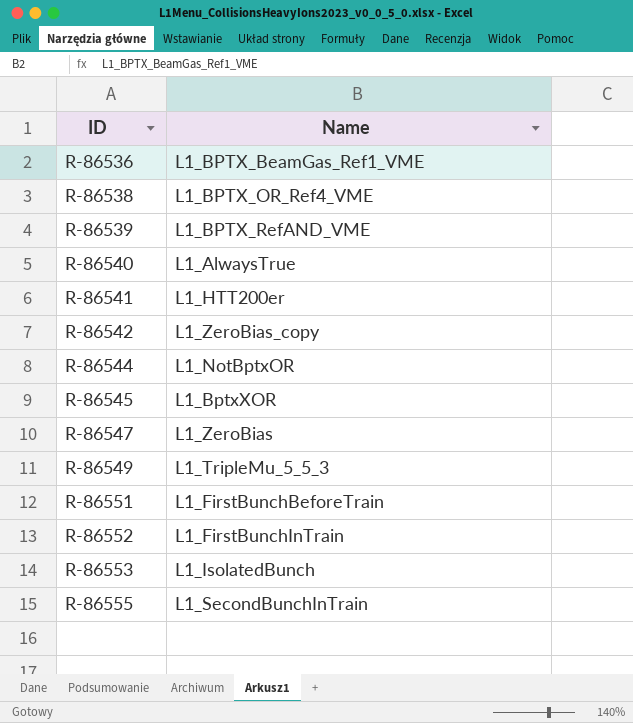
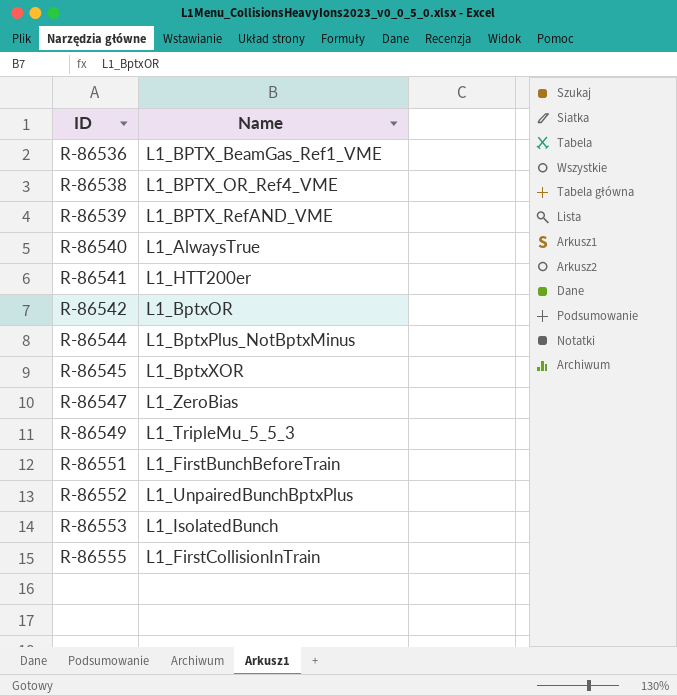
R-86542 | Name: L1_ZeroBias_copy -> L1_BptxOR
R-86544 | Name: L1_NotBptxOR -> L1_BptxPlus_NotBptxMinus
R-86552 | Name: L1_FirstBunchInTrain -> L1_UnpairedBunchBptxPlus
R-86555 | Name: L1_SecondBunchInTrain -> L1_FirstCollisionInTrain

